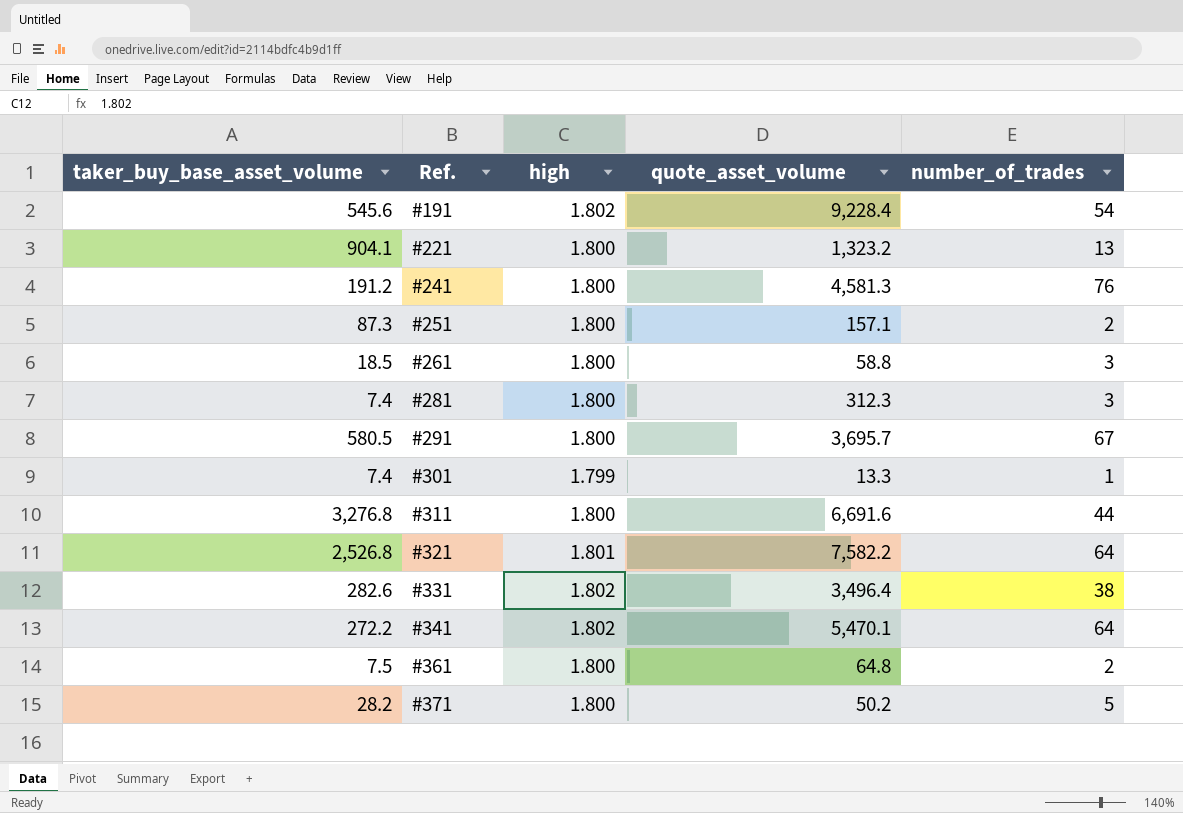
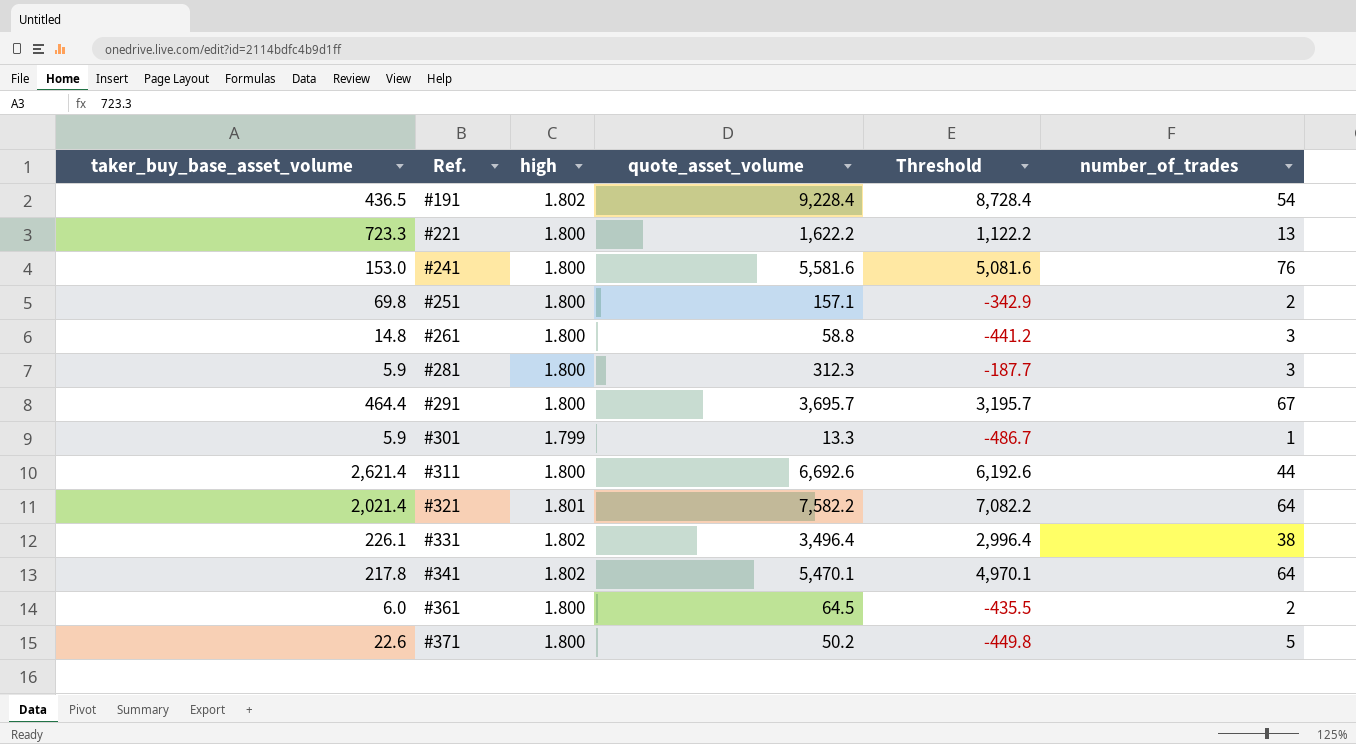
column Threshold | formula: none -> [quote_asset_volume] - 500
#191 | taker_buy_base_asset_volume: 545.6 -> 436.5
#221 | taker_buy_base_asset_volume: 904.1 -> 723.3
#221 | quote_asset_volume: 1,323.2 -> 1,622.2
#241 | taker_buy_base_asset_volume: 191.2 -> 153.0
#241 | quote_asset_volume: 4,581.3 -> 5,581.6
#251 | taker_buy_base_asset_volume: 87.3 -> 69.8
#261 | taker_buy_base_asset_volume: 18.5 -> 14.8
#281 | taker_buy_base_asset_volume: 7.4 -> 5.9
#291 | taker_buy_base_asset_volume: 580.5 -> 464.4
#301 | taker_buy_base_asset_volume: 7.4 -> 5.9
#311 | taker_buy_base_asset_volume: 3,276.8 -> 2,621.4
#311 | quote_asset_volume: 6,691.6 -> 6,692.6
#321 | taker_buy_base_asset_volume: 2,526.8 -> 2,021.4
#331 | taker_buy_base_asset_volume: 282.6 -> 226.1
#341 | taker_buy_base_asset_volume: 272.2 -> 217.8
#361 | taker_buy_base_asset_volume: 7.5 -> 6.0
#361 | quote_asset_volume: 64.8 -> 64.5
#371 | taker_buy_base_asset_volume: 28.2 -> 22.6

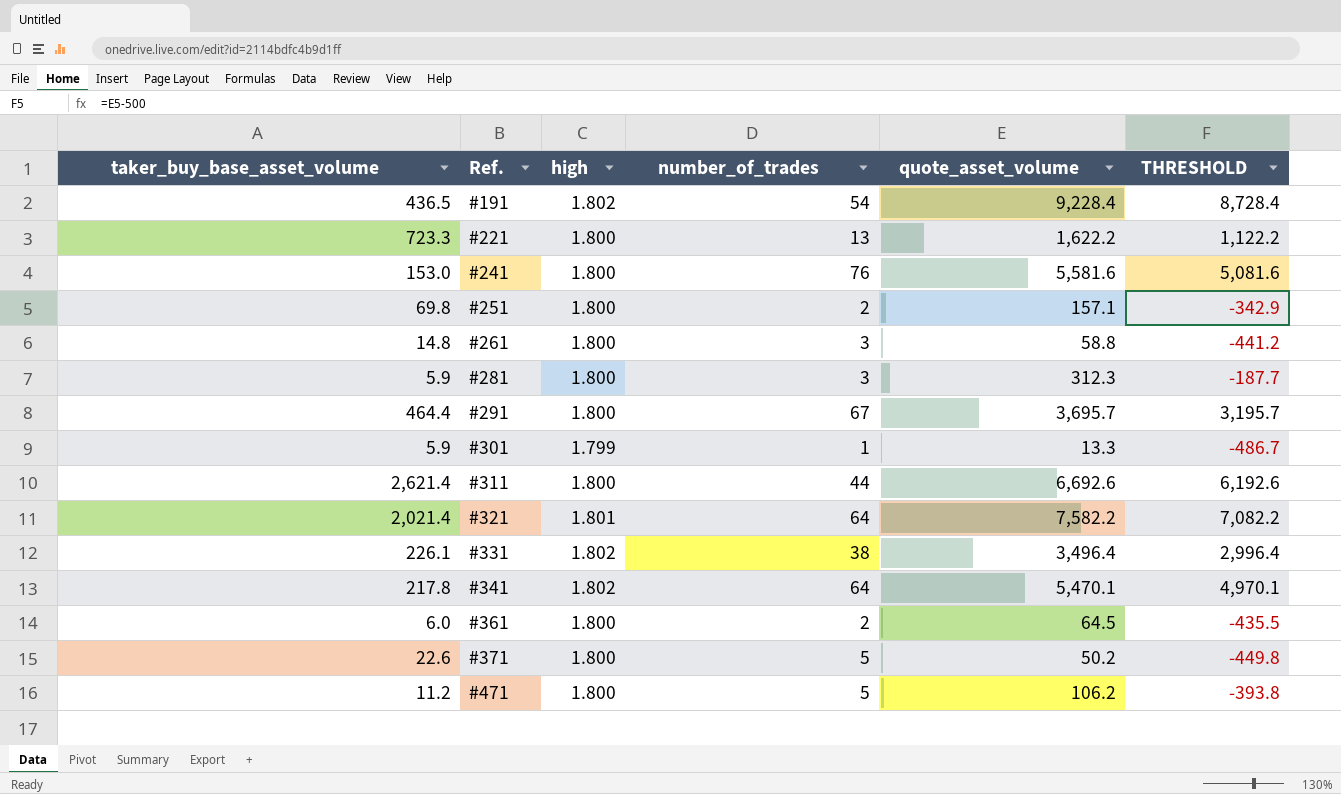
column number_of_trades | position: 6 -> 4
column name: Threshold -> THRESHOLD
row #471: none -> 11.2 | 1.800 | 5 | 106.2 | -393.8

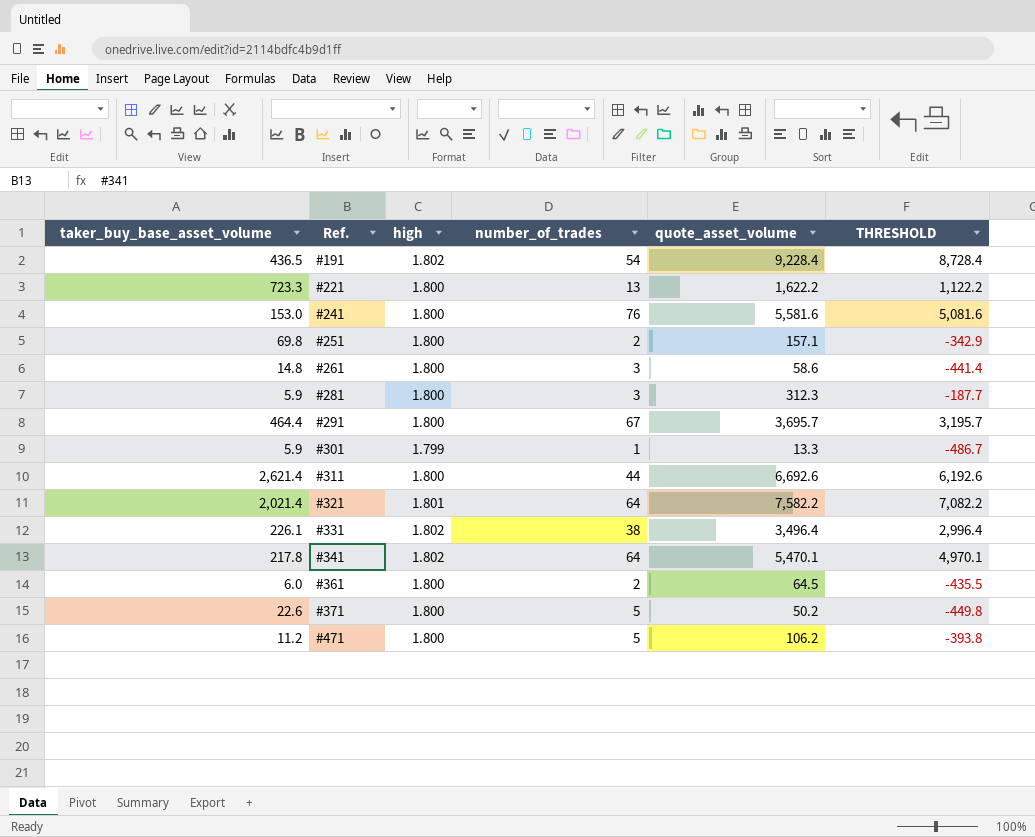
#261 | quote_asset_volume: 58.8 -> 58.6
#261 | THRESHOLD: -441.2 -> -441.4

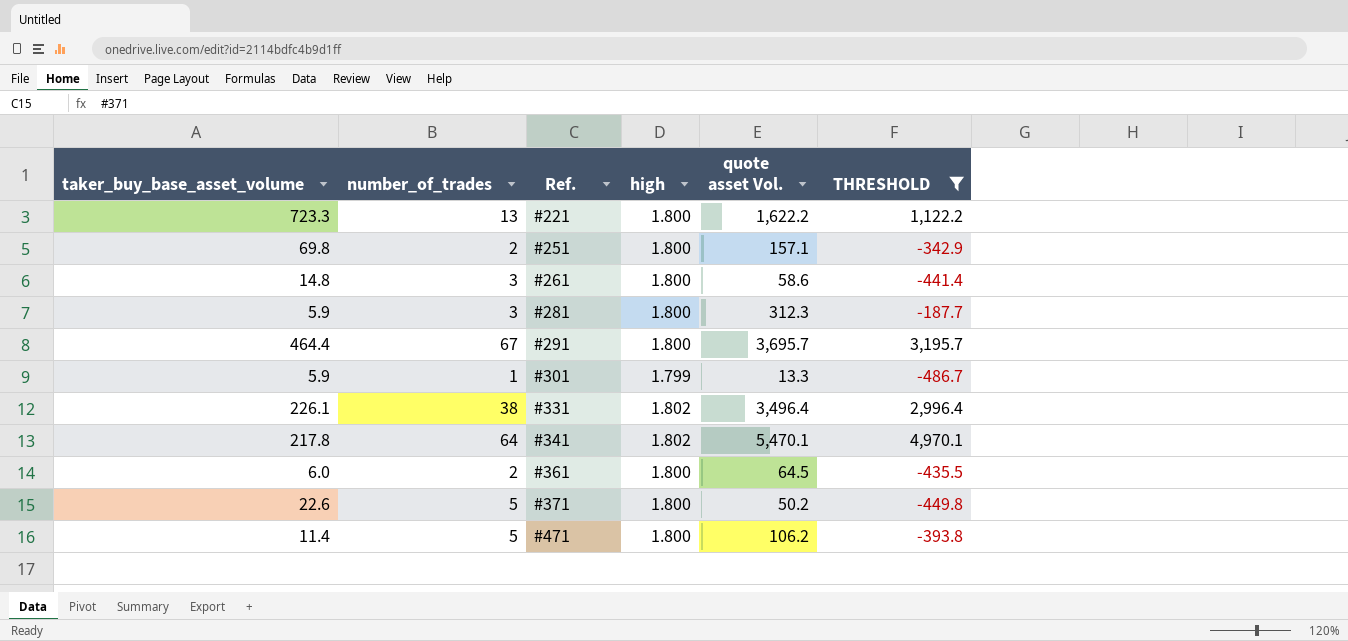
filter: none -> THRESHOLD <= 4,970.1
column number_of_trades | position: 4 -> 2
column name: quote_asset_volume -> quote asset Vol.
#471 | taker_buy_base_asset_volume: 11.2 -> 11.4

